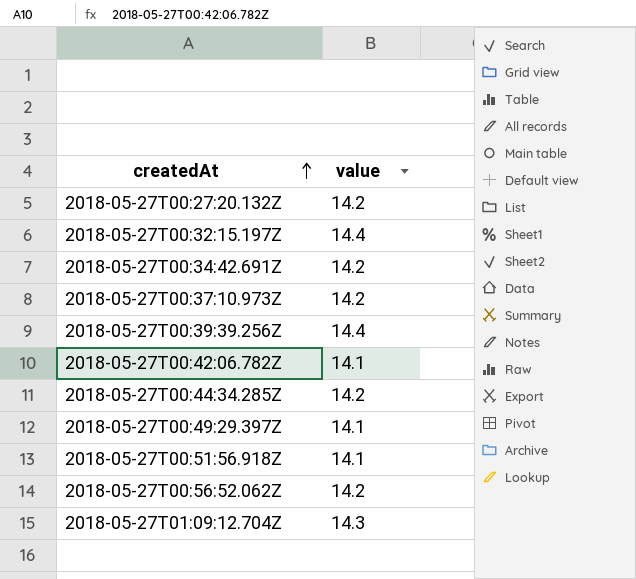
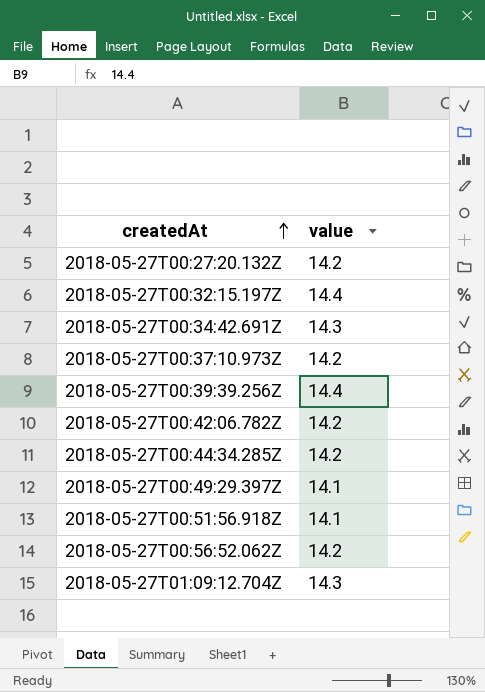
2018-05-27T00:34:42.691Z | value: 14.2 -> 14.3
2018-05-27T00:42:06.782Z | value: 14.1 -> 14.2

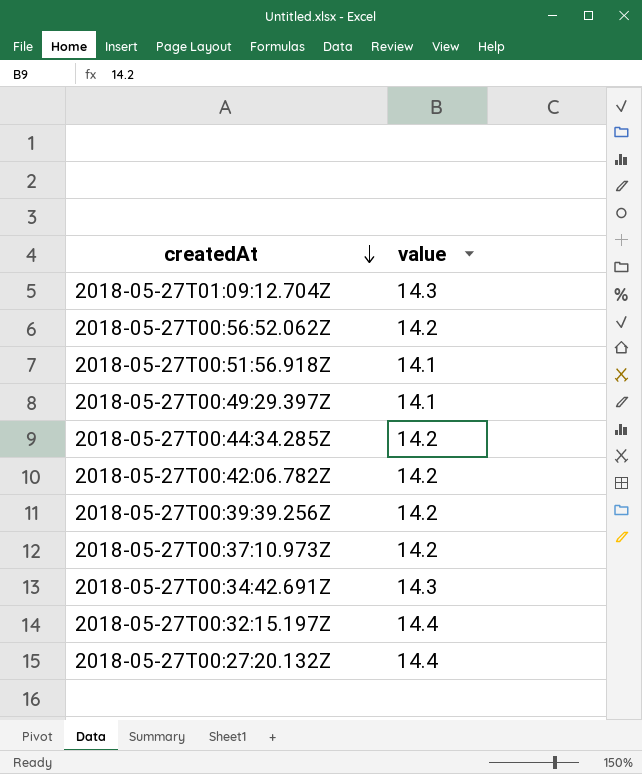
row order: createdAt ascending -> createdAt descending
2018-05-27T00:39:39.256Z | value: 14.4 -> 14.2
2018-05-27T00:27:20.132Z | value: 14.2 -> 14.4

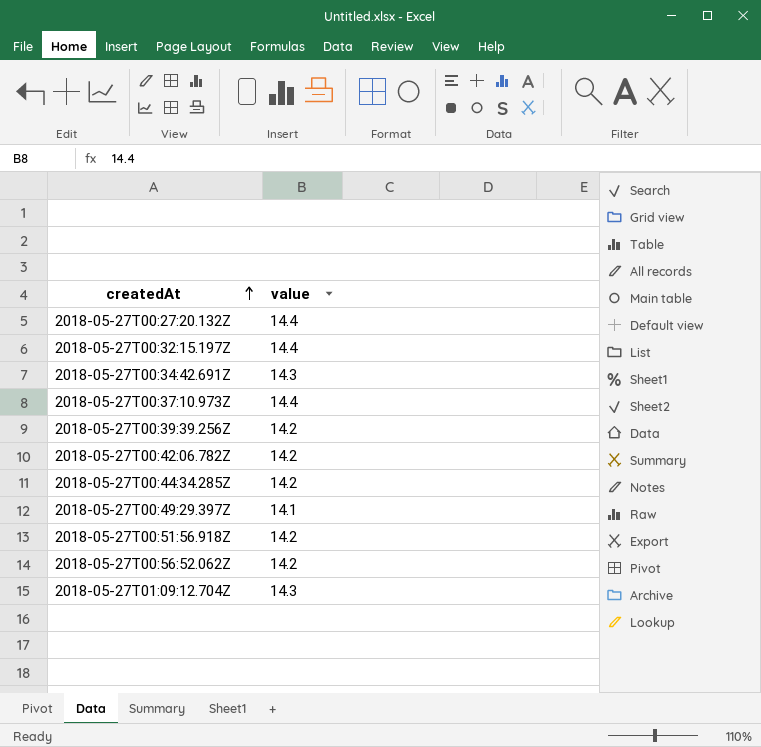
row order: createdAt descending -> createdAt ascending
2018-05-27T00:37:10.973Z | value: 14.2 -> 14.4
2018-05-27T00:51:56.918Z | value: 14.1 -> 14.2

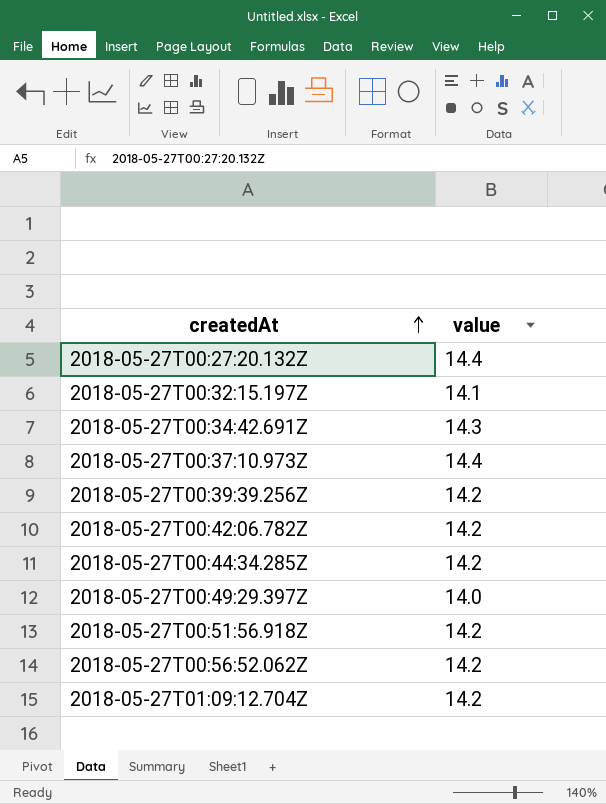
2018-05-27T00:32:15.197Z | value: 14.4 -> 14.1
2018-05-27T00:49:29.397Z | value: 14.1 -> 14.0
2018-05-27T01:09:12.704Z | value: 14.3 -> 14.2

